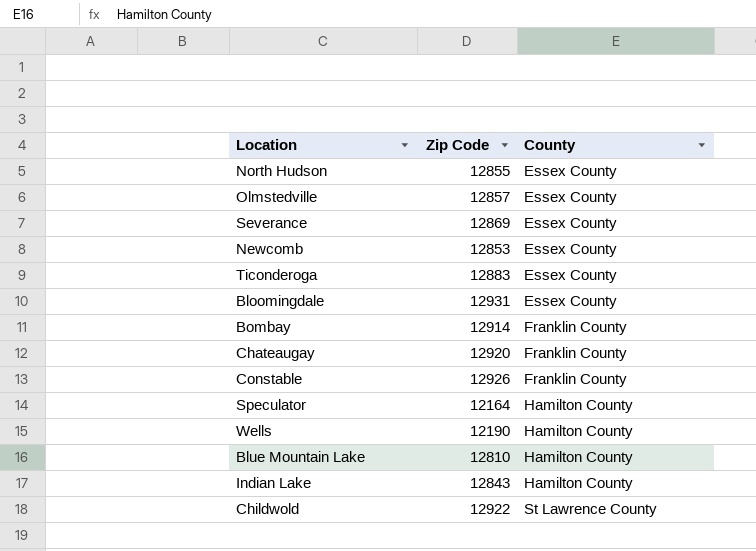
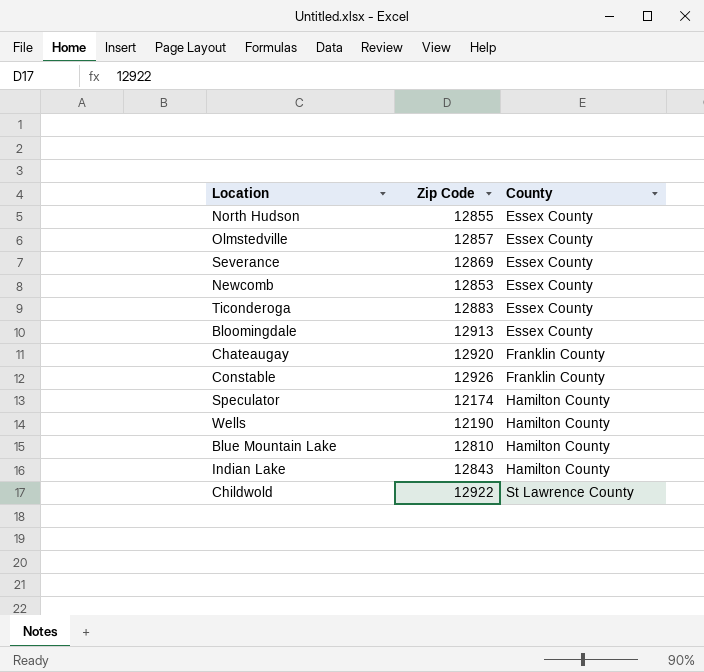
row Bombay: 12914 | Franklin County -> none
Bloomingdale | Zip Code: 12931 -> 12913
Speculator | Zip Code: 12164 -> 12174

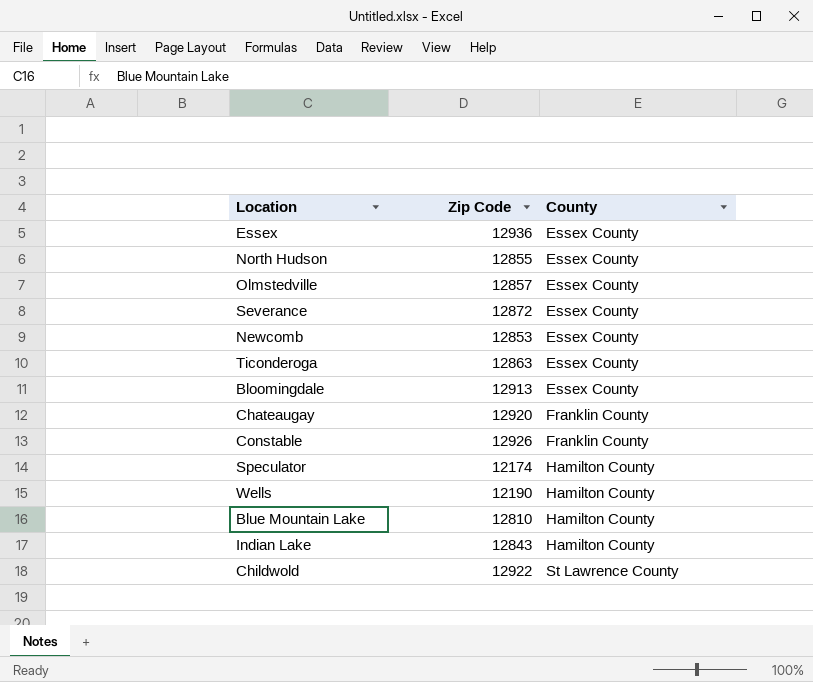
row Essex: none -> 12936 | Essex County
Severance | Zip Code: 12869 -> 12872
Ticonderoga | Zip Code: 12883 -> 12863

